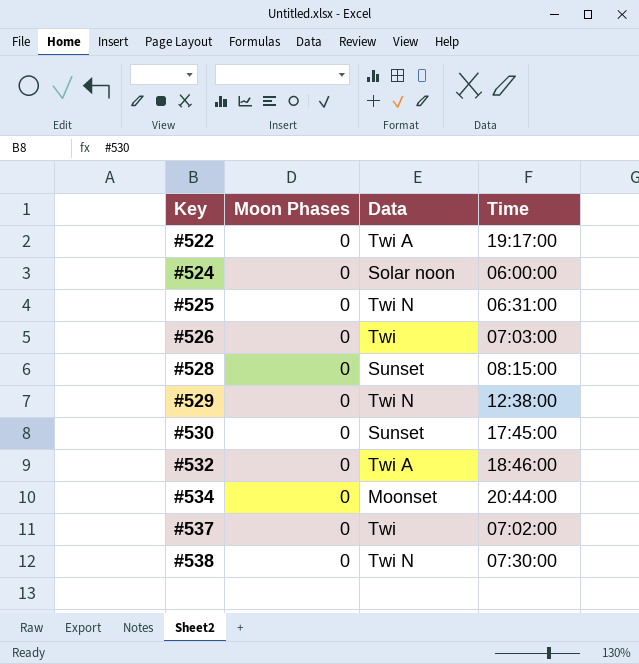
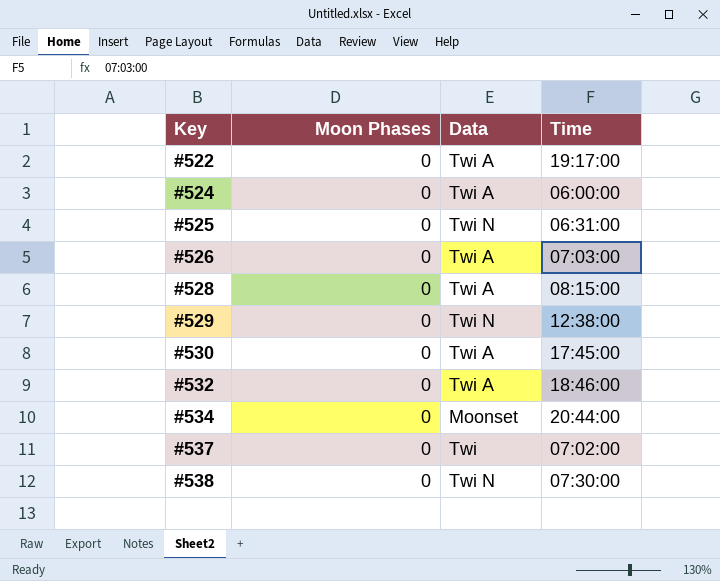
#524 | Data: Solar noon -> Twi A
#526 | Data: Twi -> Twi A
#528 | Data: Sunset -> Twi A
#530 | Data: Sunset -> Twi A

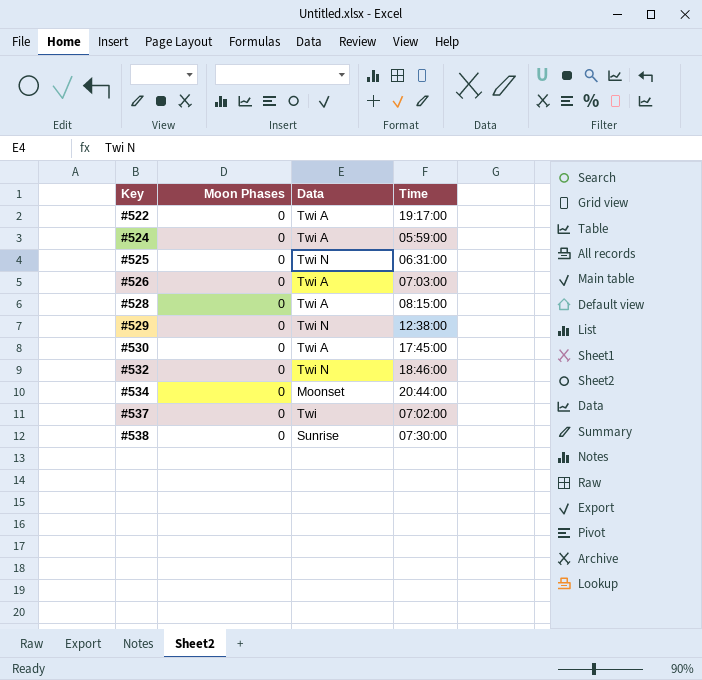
#524 | Time: 06:00:00 -> 05:59:00
#532 | Data: Twi A -> Twi N
#538 | Data: Twi N -> Sunrise

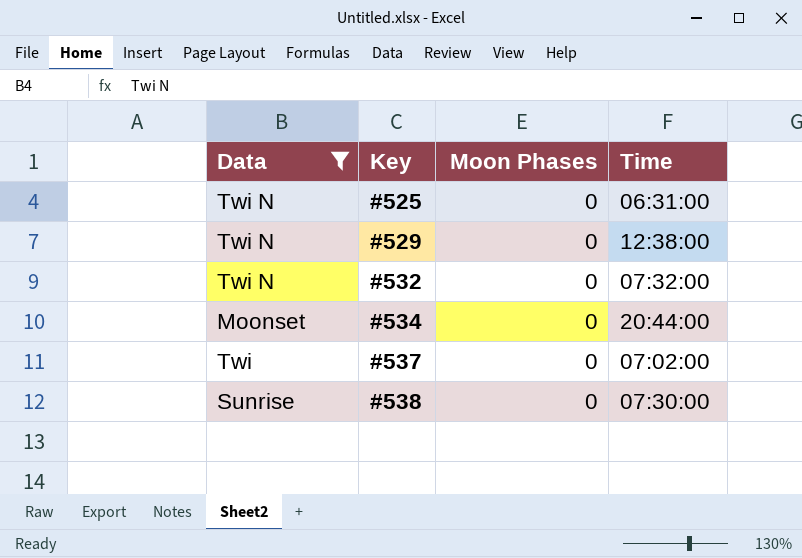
filter: none -> Data != Twi A
column Data | position: 3 -> 1
#532 | Time: 18:46:00 -> 07:32:00

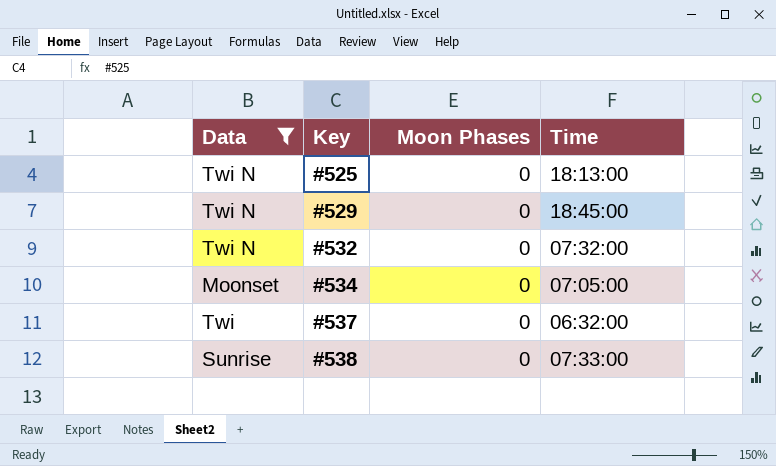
#525 | Time: 06:31:00 -> 18:13:00
#529 | Time: 12:38:00 -> 18:45:00
#534 | Time: 20:44:00 -> 07:05:00
#537 | Time: 07:02:00 -> 06:32:00
#538 | Time: 07:30:00 -> 07:33:00

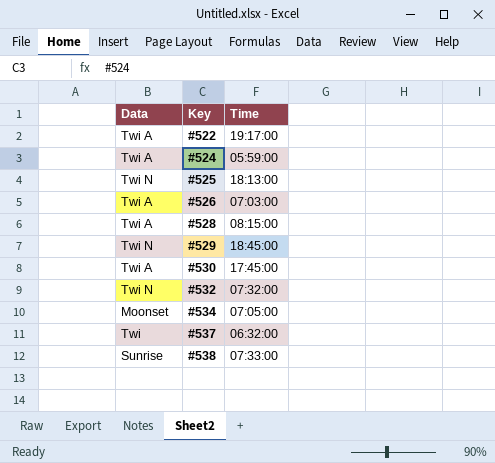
filter: Data != Twi A -> none
column Moon Phases | position: 3 -> none

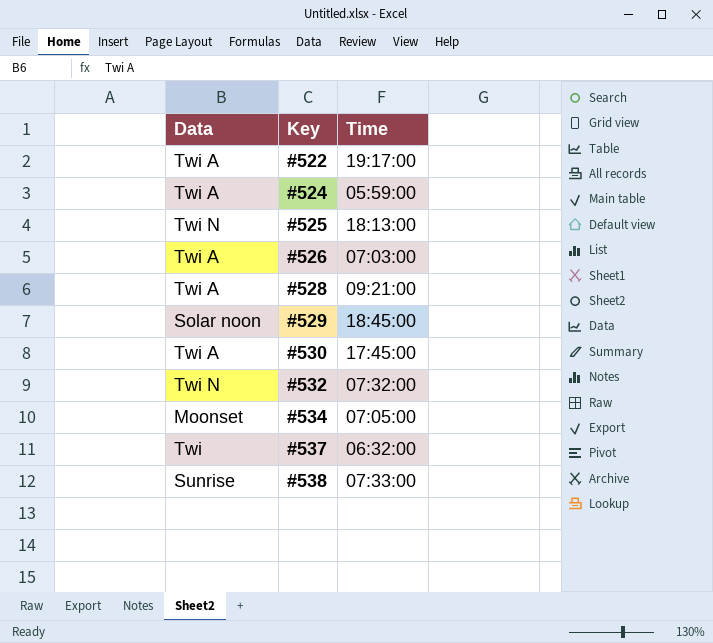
#528 | Time: 08:15:00 -> 09:21:00
#529 | Data: Twi N -> Solar noon

